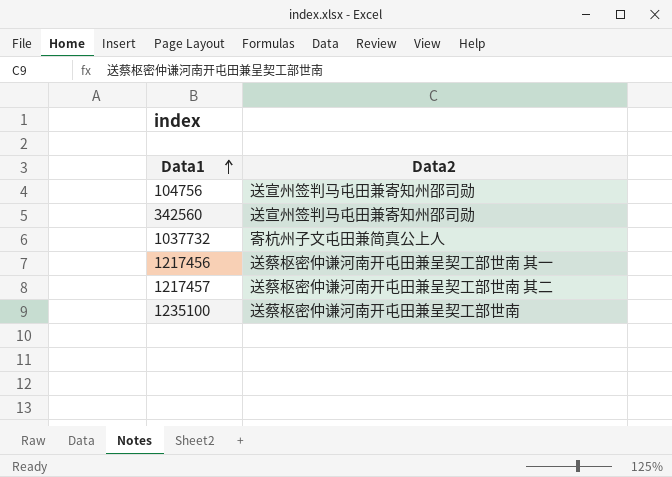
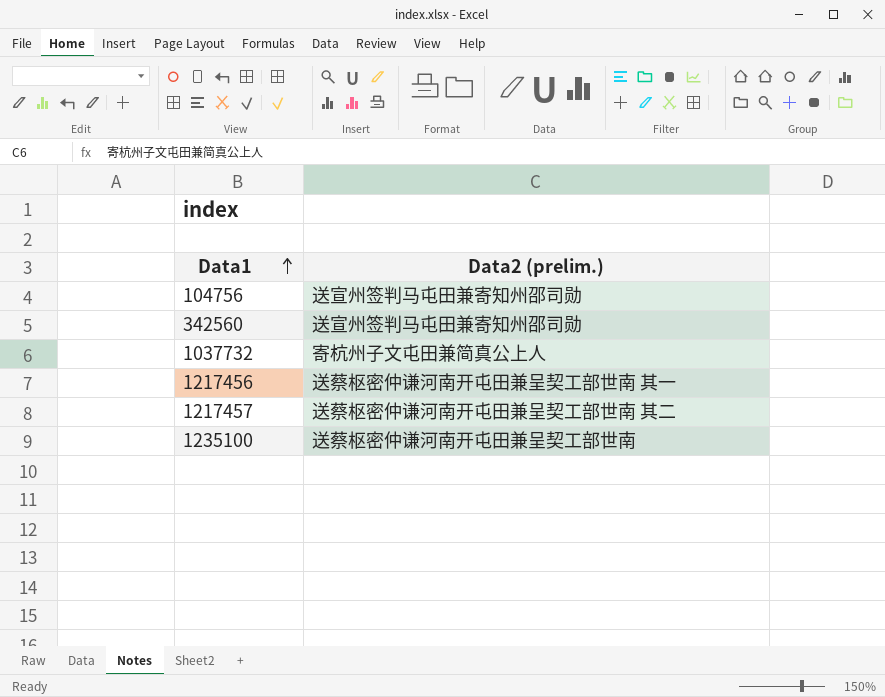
column name: Data2 -> Data2 (prelim.)

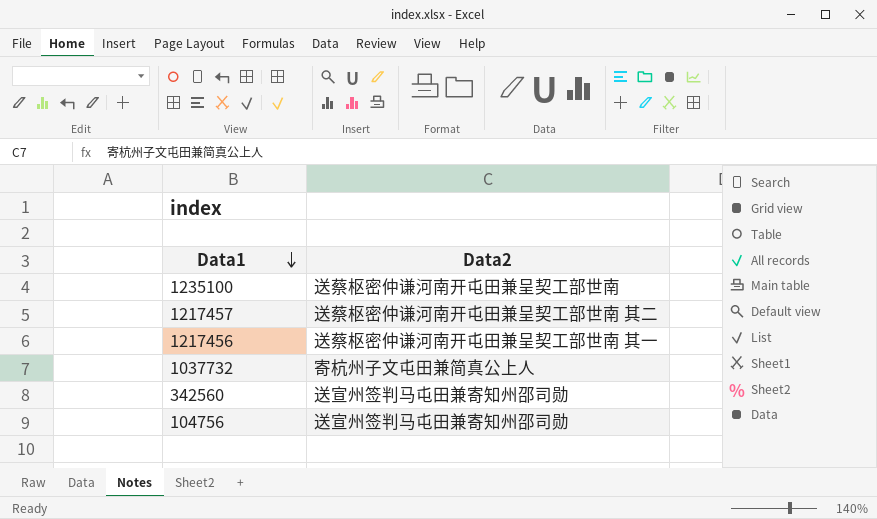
row order: Data1 ascending -> Data1 descending
column name: Data2 (prelim.) -> Data2

